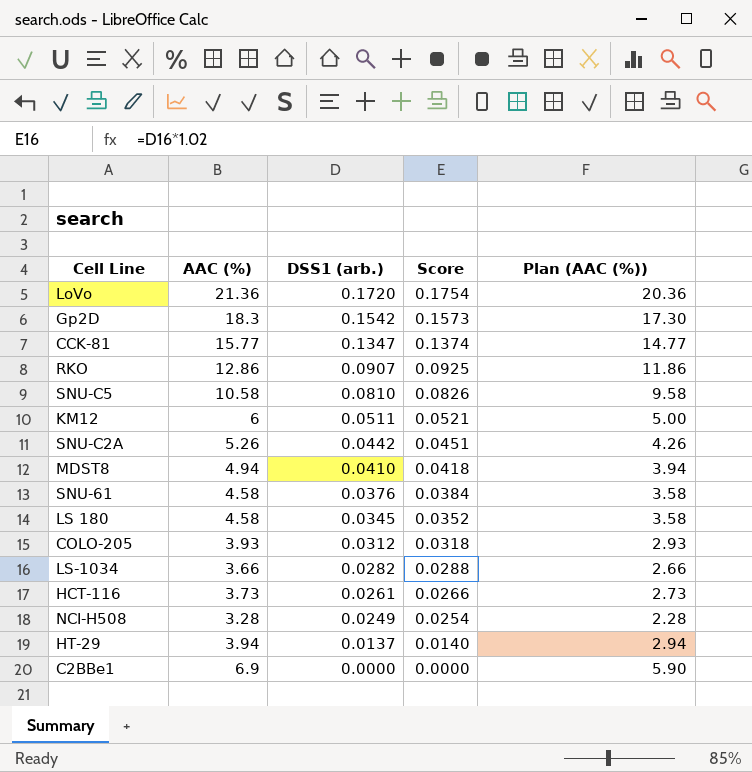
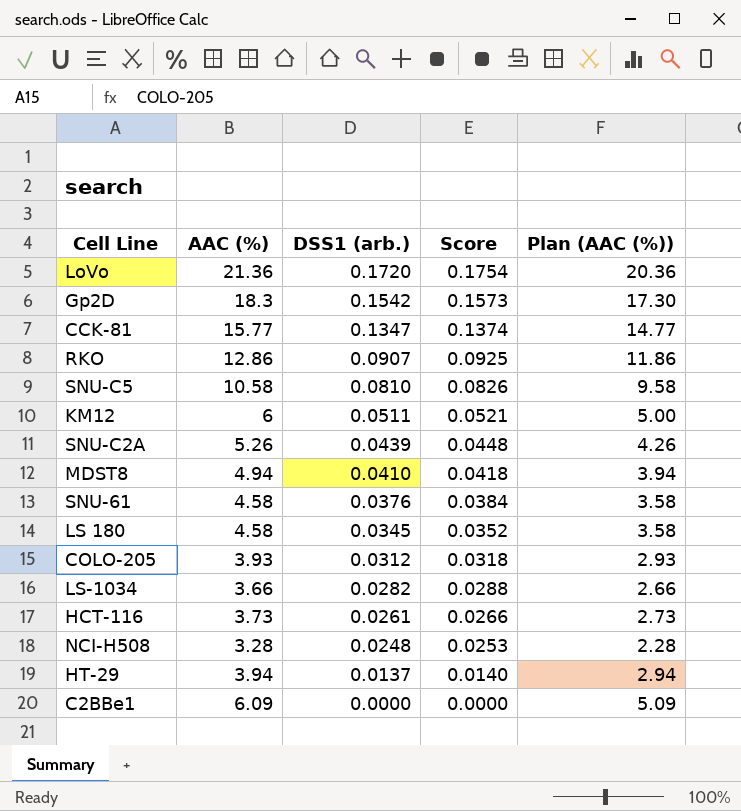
SNU-C2A | DSS1 (arb.): 0.0442 -> 0.0439
SNU-C2A | Score: 0.0451 -> 0.0448
NCI-H508 | DSS1 (arb.): 0.0249 -> 0.0248
NCI-H508 | Score: 0.0254 -> 0.0253
C2BBe1 | AAC (%): 6.9 -> 6.09
C2BBe1 | Plan (AAC (%)): 5.90 -> 5.09

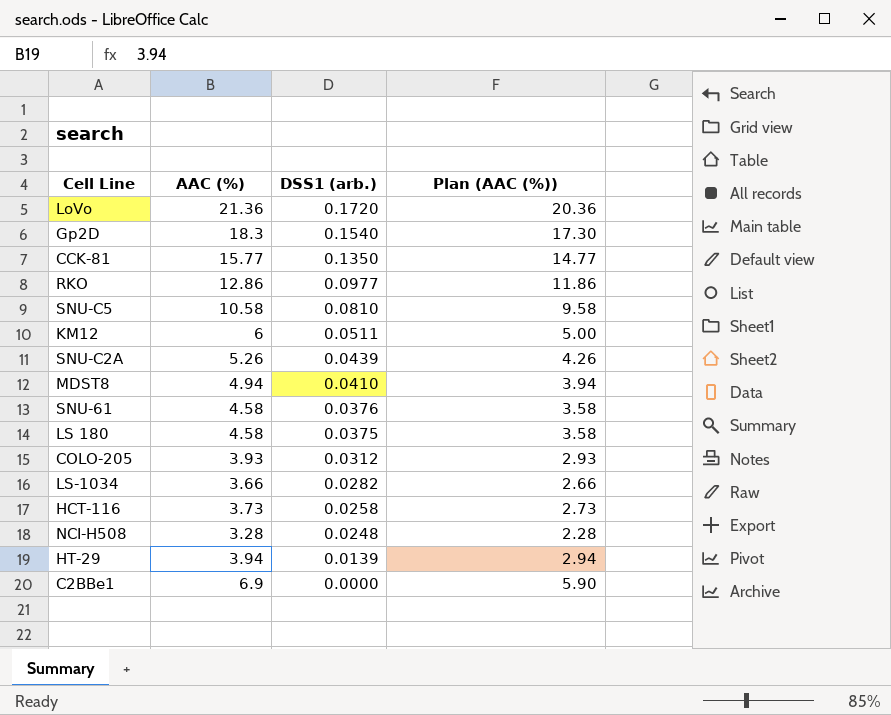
column Score | formula: [DSS1 (arb.)] * 1.02 -> none
Gp2D | DSS1 (arb.): 0.1542 -> 0.1540
CCK-81 | DSS1 (arb.): 0.1347 -> 0.1350
RKO | DSS1 (arb.): 0.0907 -> 0.0977
LS 180 | DSS1 (arb.): 0.0345 -> 0.0375
HCT-116 | DSS1 (arb.): 0.0261 -> 0.0258
HT-29 | DSS1 (arb.): 0.0137 -> 0.0139
C2BBe1 | AAC (%): 6.09 -> 6.9
C2BBe1 | Plan (AAC (%)): 5.09 -> 5.90

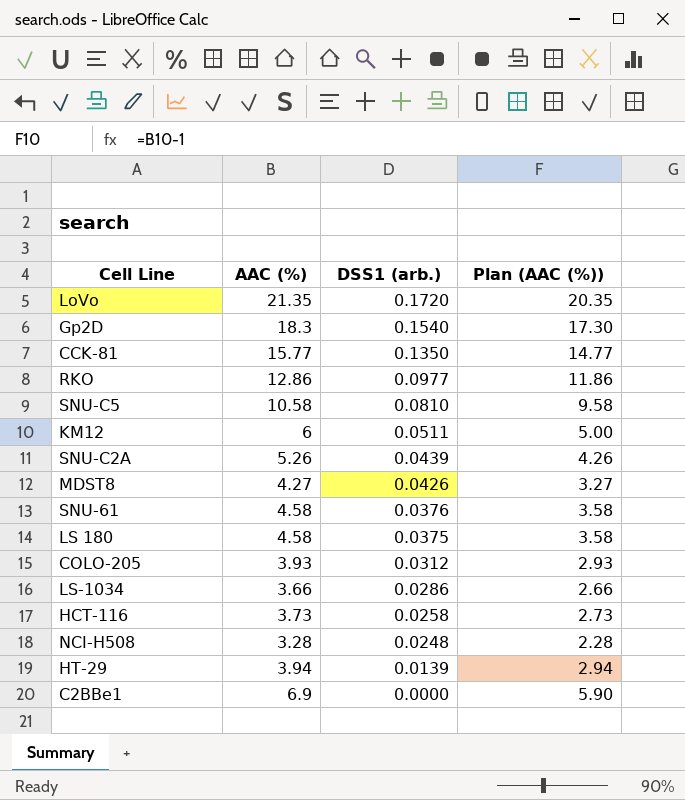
LoVo | AAC (%): 21.36 -> 21.35
LoVo | Plan (AAC (%)): 20.36 -> 20.35
MDST8 | AAC (%): 4.94 -> 4.27
MDST8 | DSS1 (arb.): 0.0410 -> 0.0426
MDST8 | Plan (AAC (%)): 3.94 -> 3.27
LS-1034 | DSS1 (arb.): 0.0282 -> 0.0286

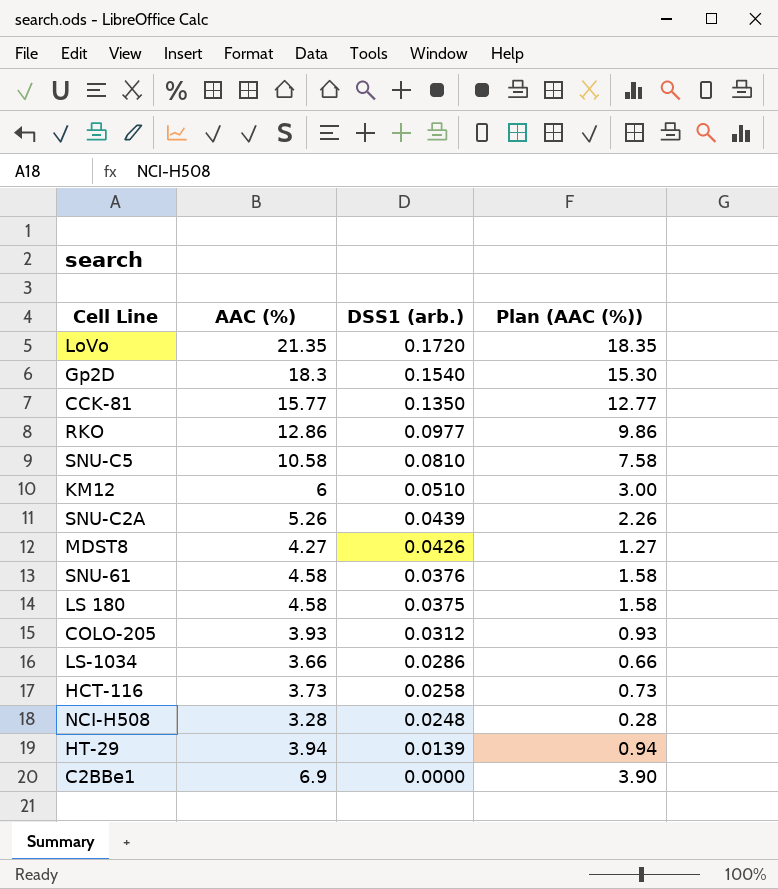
column Plan (AAC (%)) | formula: [AAC (%)] - 1 -> [AAC (%)] - 3
KM12 | DSS1 (arb.): 0.0511 -> 0.0510

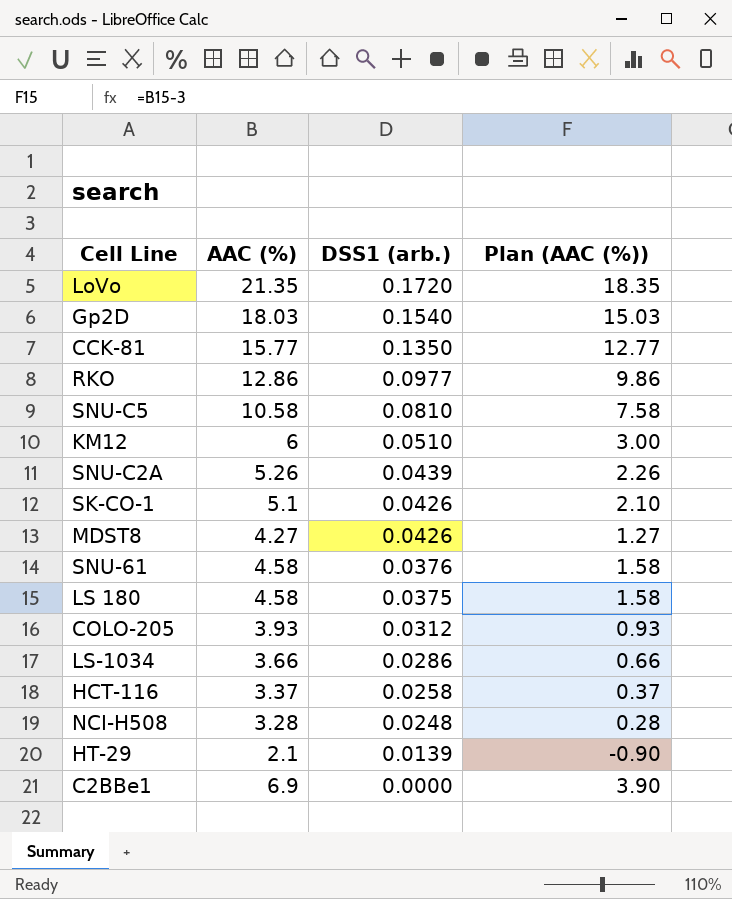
Gp2D | AAC (%): 18.3 -> 18.03
Gp2D | Plan (AAC (%)): 15.30 -> 15.03
row SK-CO-1: none -> 5.1 | 0.0426 | 2.10
HCT-116 | AAC (%): 3.73 -> 3.37
HCT-116 | Plan (AAC (%)): 0.73 -> 0.37
HT-29 | AAC (%): 3.94 -> 2.1
HT-29 | Plan (AAC (%)): 0.94 -> -0.90

